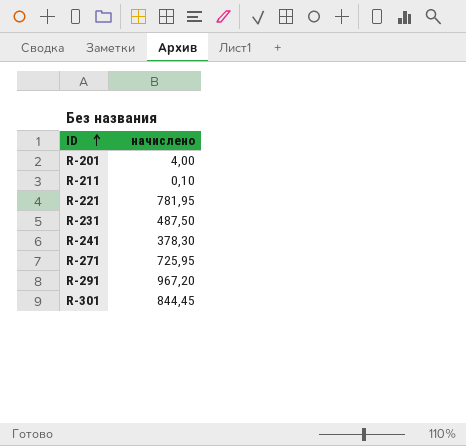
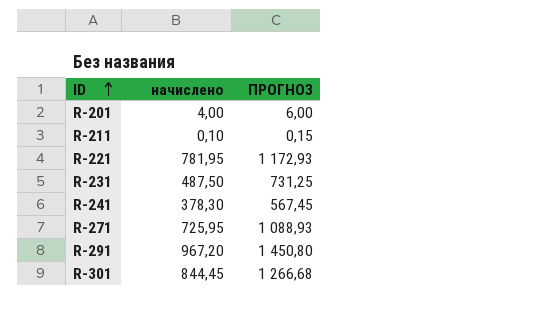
column ПРОГНОЗ | formula: none -> [начислено] * 1,5

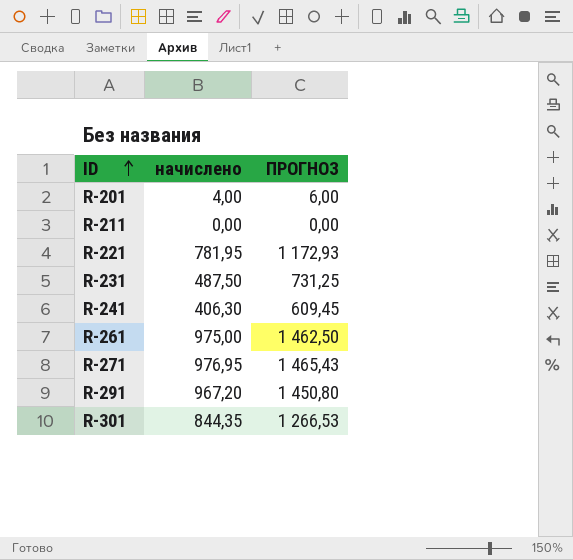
R-211 | начислено: 0,10 -> 0,00
R-211 | ПРОГНОЗ: 0,15 -> 0,00
R-241 | начислено: 378,30 -> 406,30
R-241 | ПРОГНОЗ: 567,45 -> 609,45
row R-261: none -> 975,00 | 1 462,50
R-271 | начислено: 725,95 -> 976,95
R-271 | ПРОГНОЗ: 1 088,93 -> 1 465,43
R-301 | начислено: 844,45 -> 844,35
R-301 | ПРОГНОЗ: 1 266,68 -> 1 266,53

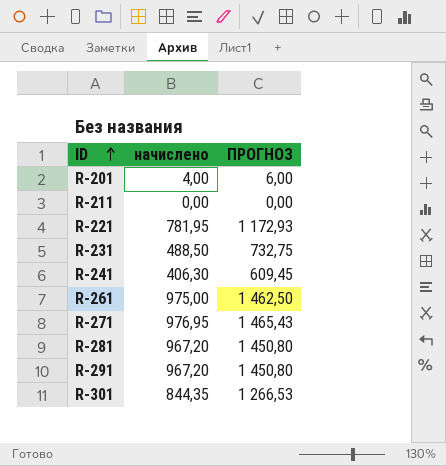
R-231 | начислено: 487,50 -> 488,50
R-231 | ПРОГНОЗ: 731,25 -> 732,75
row R-281: none -> 967,20 | 1 450,80

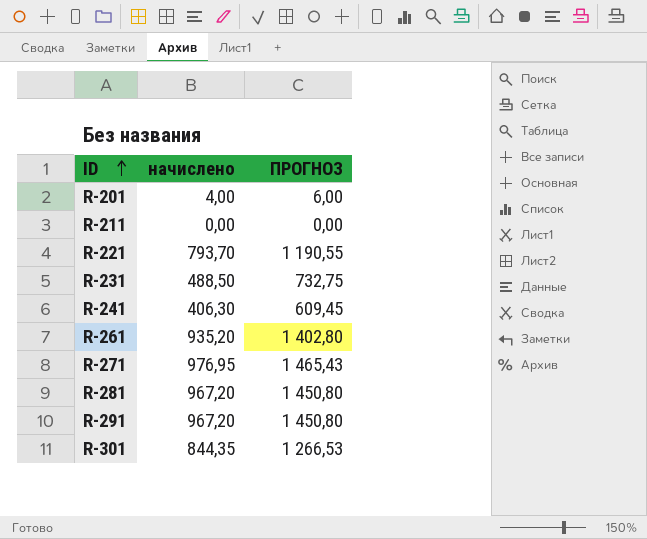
R-221 | начислено: 781,95 -> 793,70
R-221 | ПРОГНОЗ: 1 172,93 -> 1 190,55
R-261 | начислено: 975,00 -> 935,20
R-261 | ПРОГНОЗ: 1 462,50 -> 1 402,80

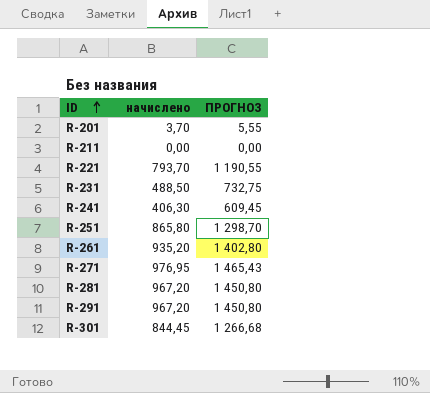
R-201 | начислено: 4,00 -> 3,70
R-201 | ПРОГНОЗ: 6,00 -> 5,55
row R-251: none -> 865,80 | 1 298,70
R-301 | начислено: 844,35 -> 844,45
R-301 | ПРОГНОЗ: 1 266,53 -> 1 266,68

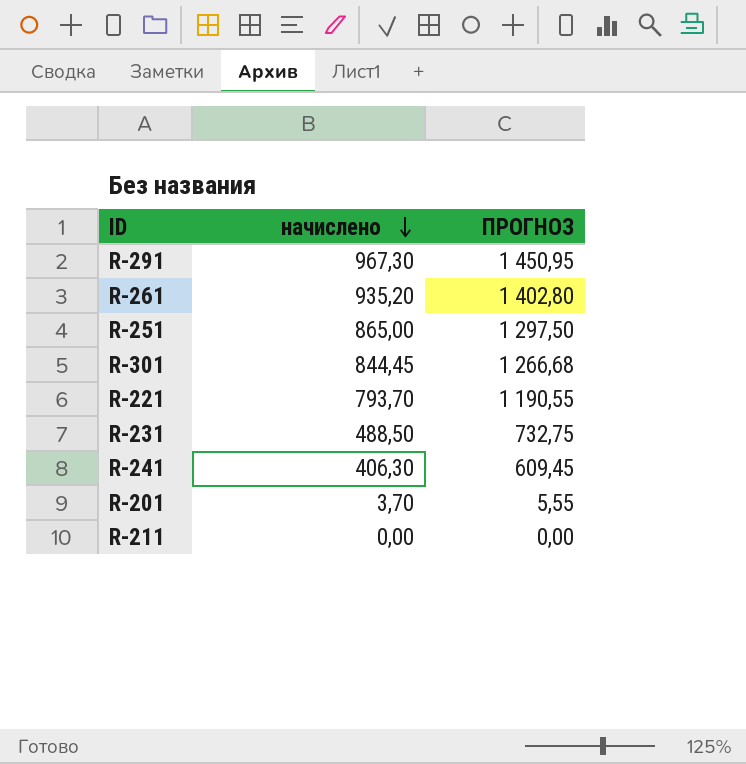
row order: ID ascending -> начислено descending
row R-271: 976,95 | 1 465,43 -> none
row R-281: 967,20 | 1 450,80 -> none
R-291 | начислено: 967,20 -> 967,30
R-291 | ПРОГНОЗ: 1 450,80 -> 1 450,95
R-251 | начислено: 865,80 -> 865,00
R-251 | ПРОГНОЗ: 1 298,70 -> 1 297,50

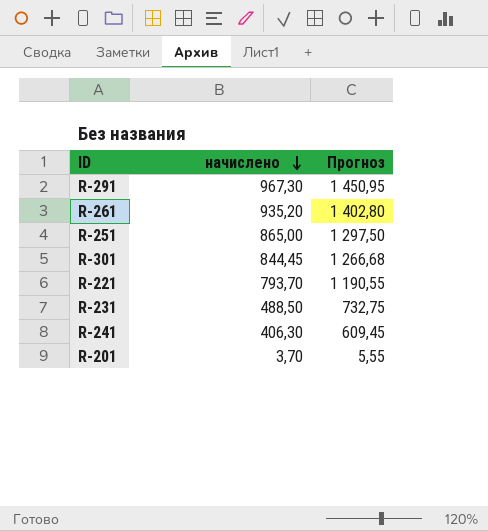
column name: ПРОГНОЗ -> Прогноз
row R-211: 0,00 | 0,00 -> none

